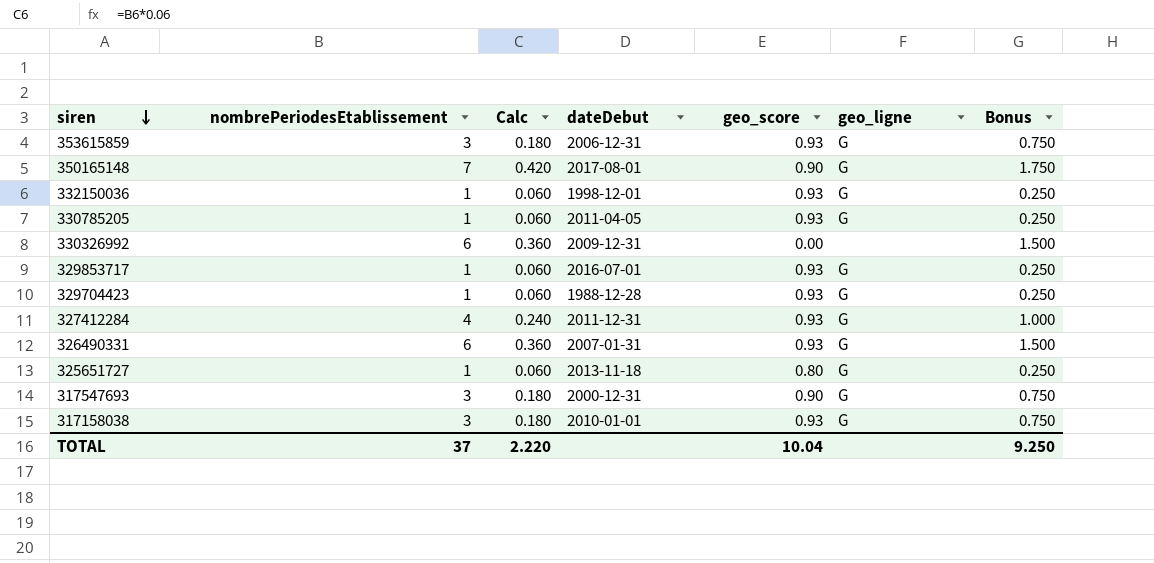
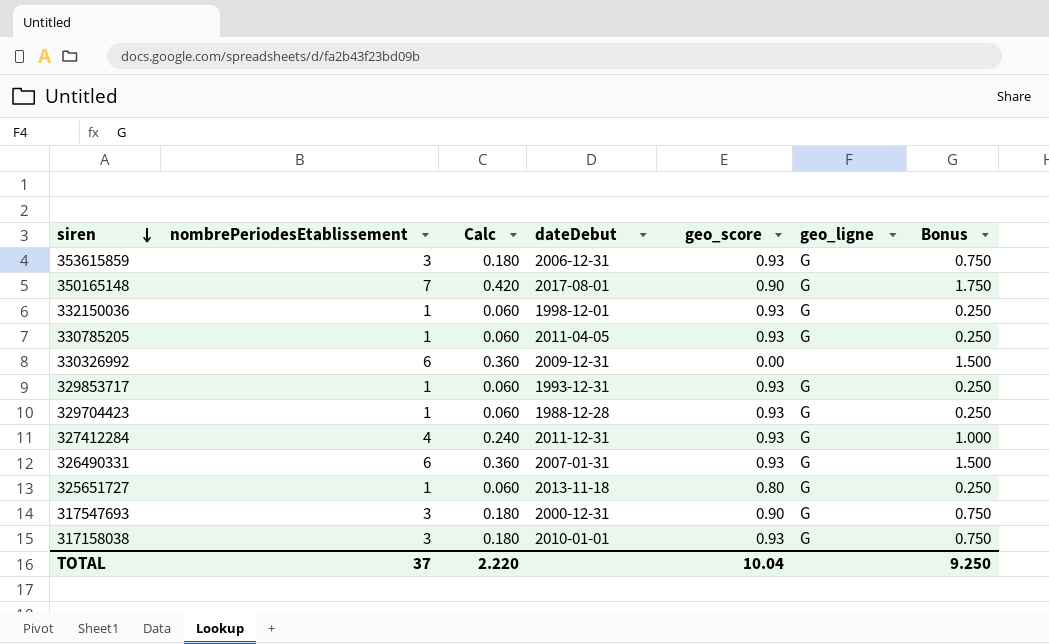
329853717 | dateDebut: 2016-07-01 -> 1993-12-31

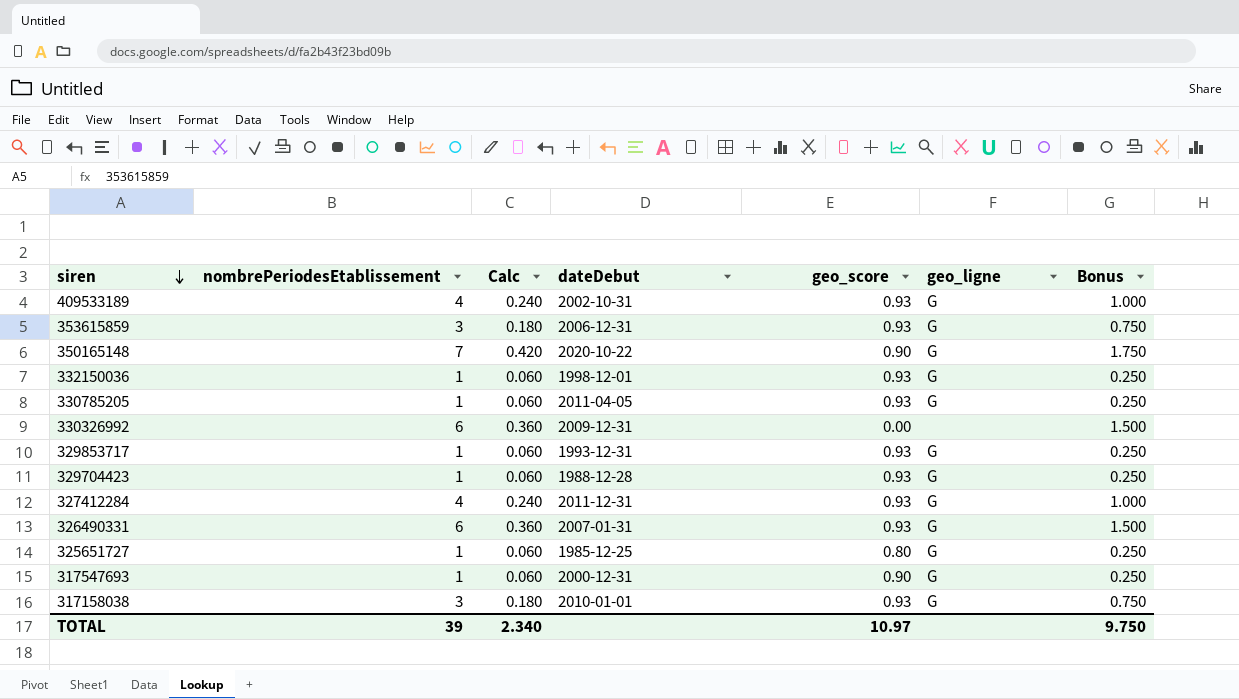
row 409533189: none -> 4 | 0.240 | 2002-10-31 | 0.93 | G | 1.000
350165148 | dateDebut: 2017-08-01 -> 2020-10-22
325651727 | dateDebut: 2013-11-18 -> 1985-12-25
317547693 | nombrePeriodesEtablissement: 3 -> 1
317547693 | Calc: 0.180 -> 0.060
317547693 | Bonus: 0.750 -> 0.250
TOTAL | nombrePeriodesEtablissement: 37 -> 39
TOTAL | Calc: 2.220 -> 2.340
TOTAL | geo_score: 10.04 -> 10.97
TOTAL | Bonus: 9.250 -> 9.750

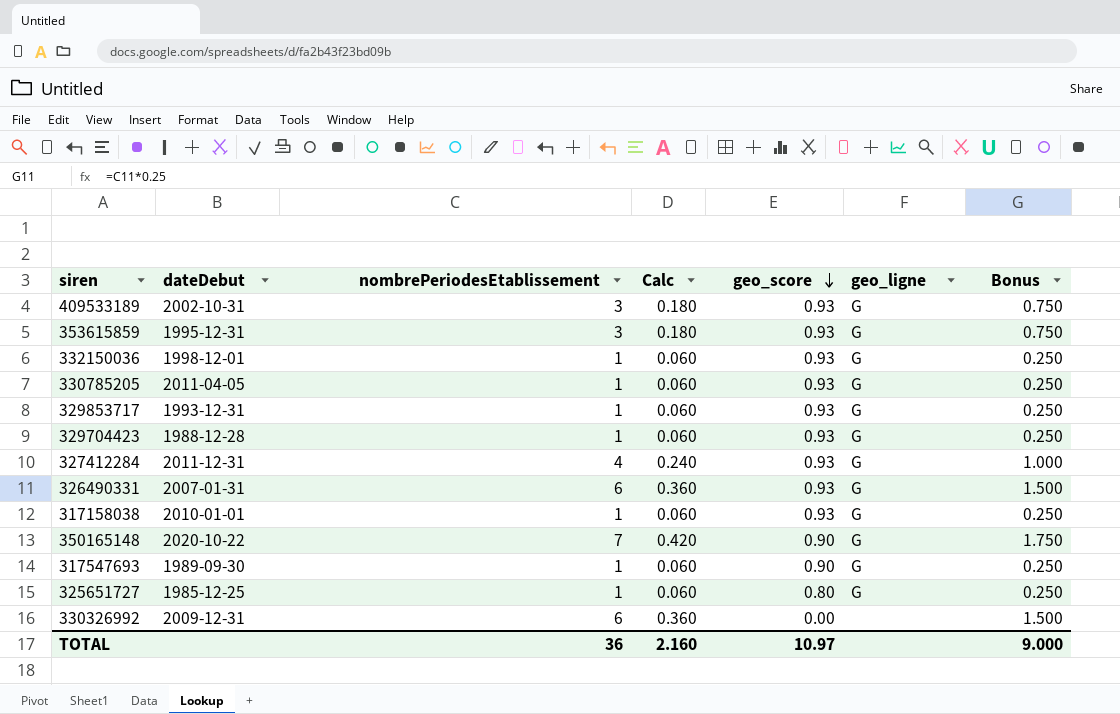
row order: siren descending -> geo_score descending
column dateDebut | position: 4 -> 2
409533189 | nombrePeriodesEtablissement: 4 -> 3
409533189 | Calc: 0.240 -> 0.180
409533189 | Bonus: 1.000 -> 0.750
353615859 | dateDebut: 2006-12-31 -> 1995-12-31
317158038 | nombrePeriodesEtablissement: 3 -> 1
317158038 | Calc: 0.180 -> 0.060
317158038 | Bonus: 0.750 -> 0.250
317547693 | dateDebut: 2000-12-31 -> 1989-09-30
TOTAL | nombrePeriodesEtablissement: 39 -> 36
TOTAL | Calc: 2.340 -> 2.160
TOTAL | Bonus: 9.750 -> 9.000

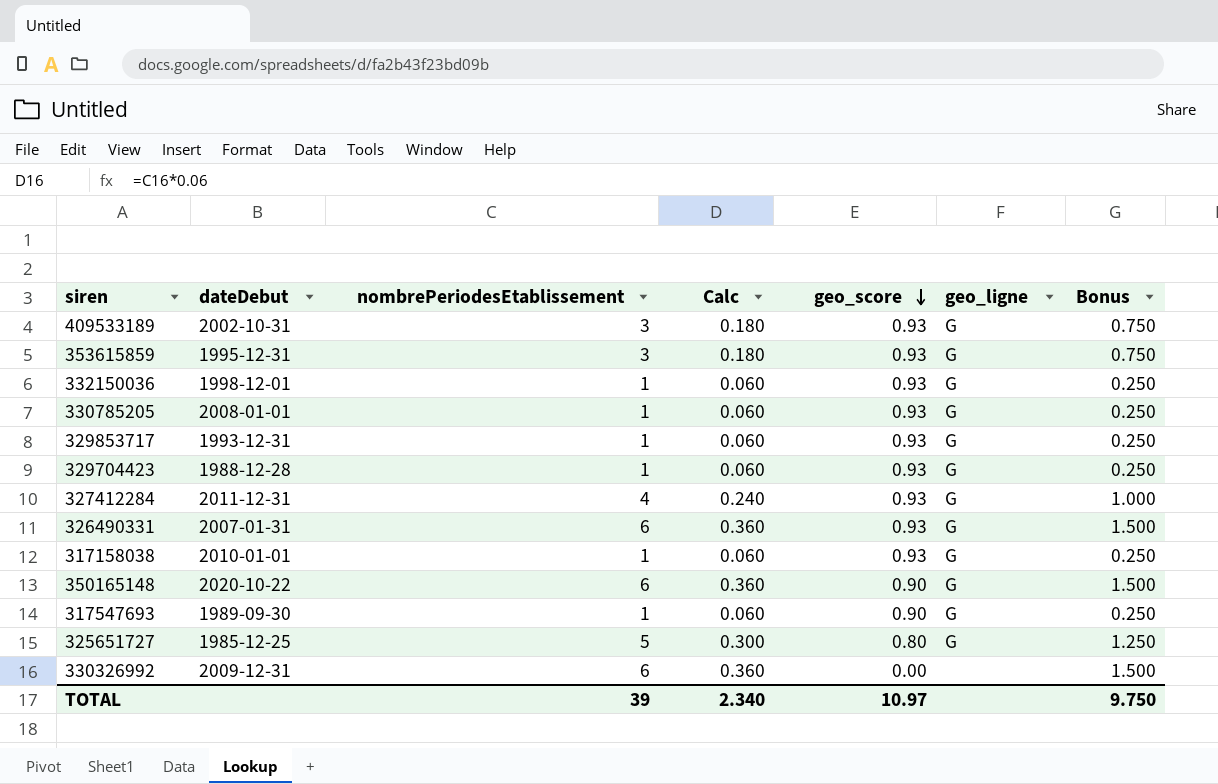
330785205 | dateDebut: 2011-04-05 -> 2008-01-01
350165148 | nombrePeriodesEtablissement: 7 -> 6
350165148 | Calc: 0.420 -> 0.360
350165148 | Bonus: 1.750 -> 1.500
325651727 | nombrePeriodesEtablissement: 1 -> 5
325651727 | Calc: 0.060 -> 0.300
325651727 | Bonus: 0.250 -> 1.250
TOTAL | nombrePeriodesEtablissement: 36 -> 39
TOTAL | Calc: 2.160 -> 2.340
TOTAL | Bonus: 9.000 -> 9.750

